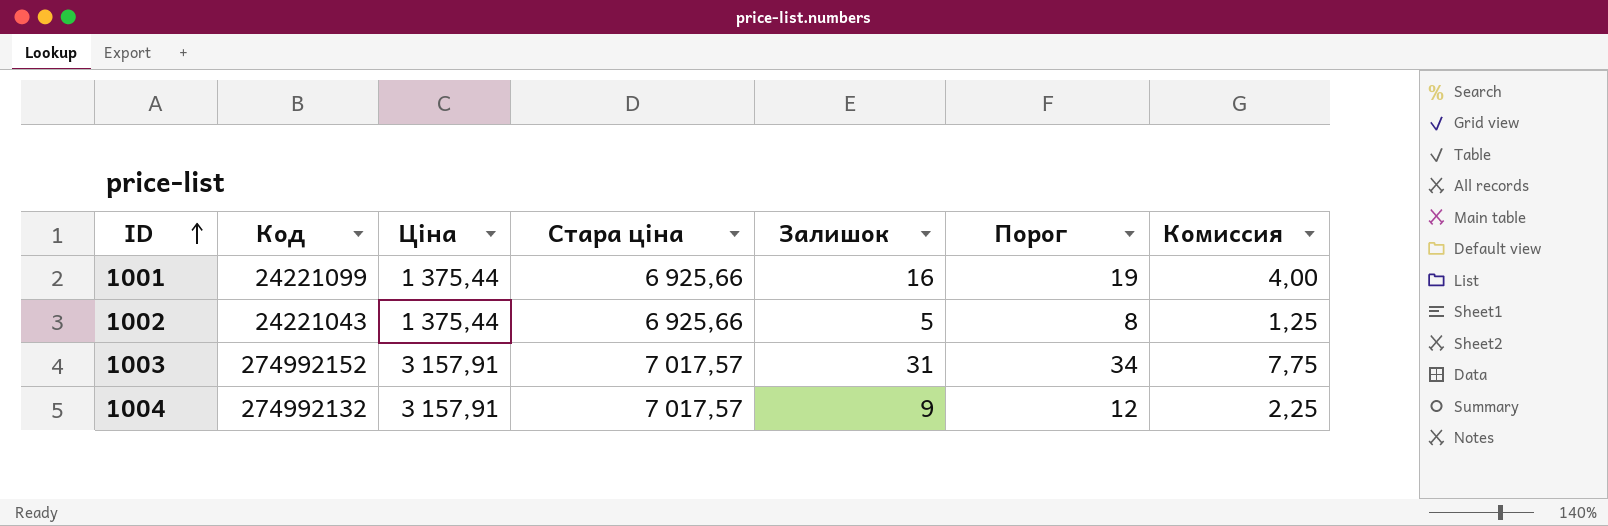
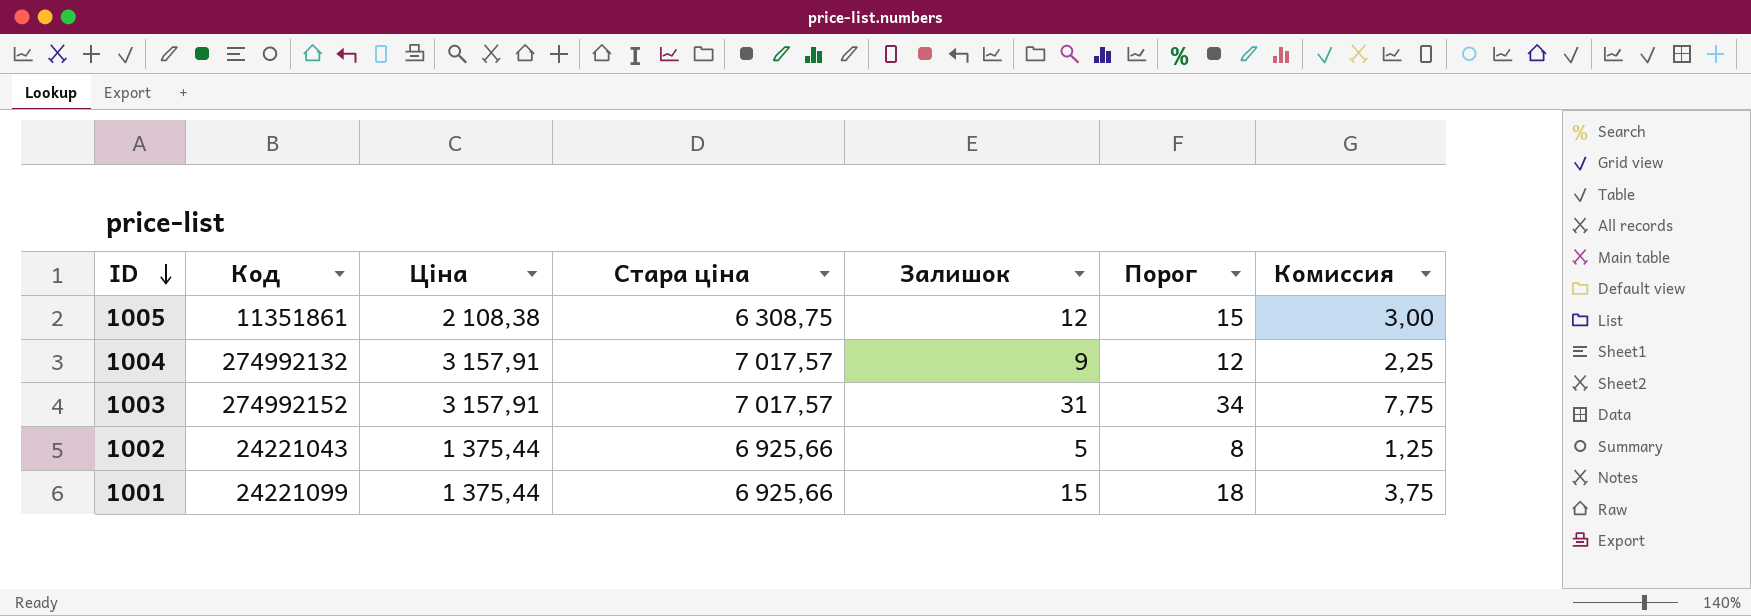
row order: ID ascending -> ID descending
row 1005: none -> 11351861 | 2 108,38 | 6 308,75 | 12 | 15 | 3,00
1001 | Залишок: 16 -> 15
1001 | Порог: 19 -> 18
1001 | Комиссия: 4,00 -> 3,75

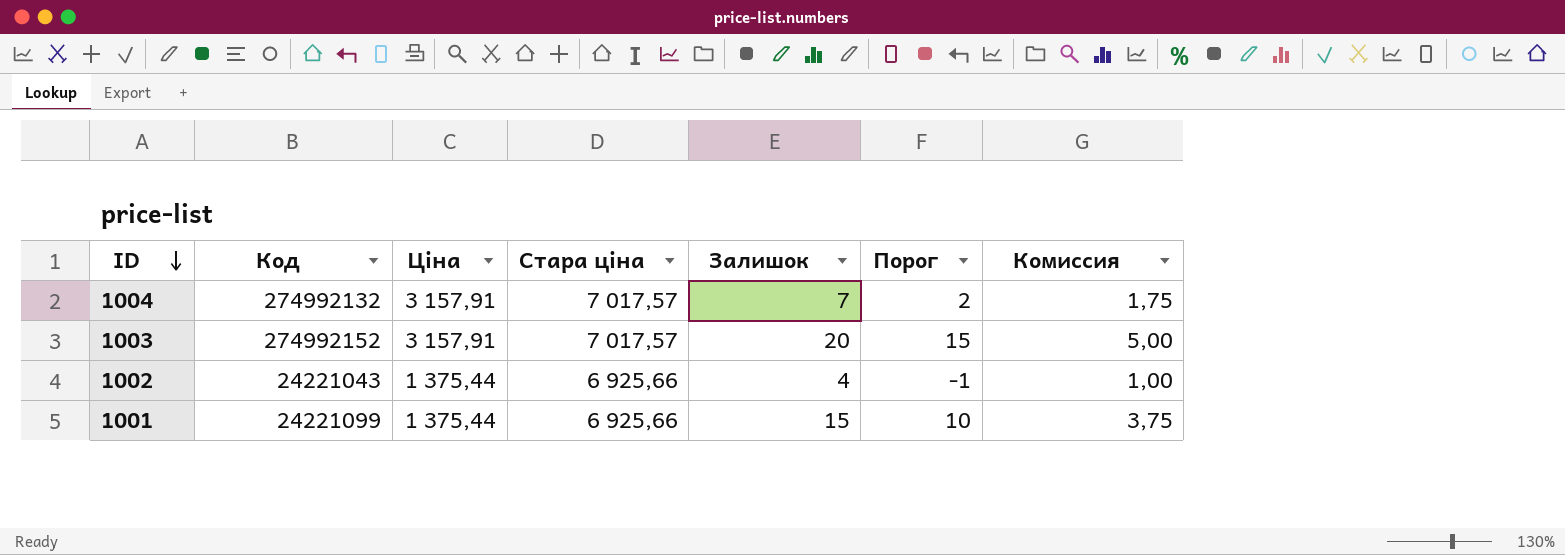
column Порог | formula: [Залишок] + 3 -> [Залишок] - 5
row 1005: 11351861 | 2 108,38 | 6 308,75 | 12 | 15 | 3,00 -> none
1004 | Залишок: 9 -> 7
1004 | Комиссия: 2,25 -> 1,75
1003 | Залишок: 31 -> 20
1003 | Комиссия: 7,75 -> 5,00
1002 | Залишок: 5 -> 4
1002 | Комиссия: 1,25 -> 1,00

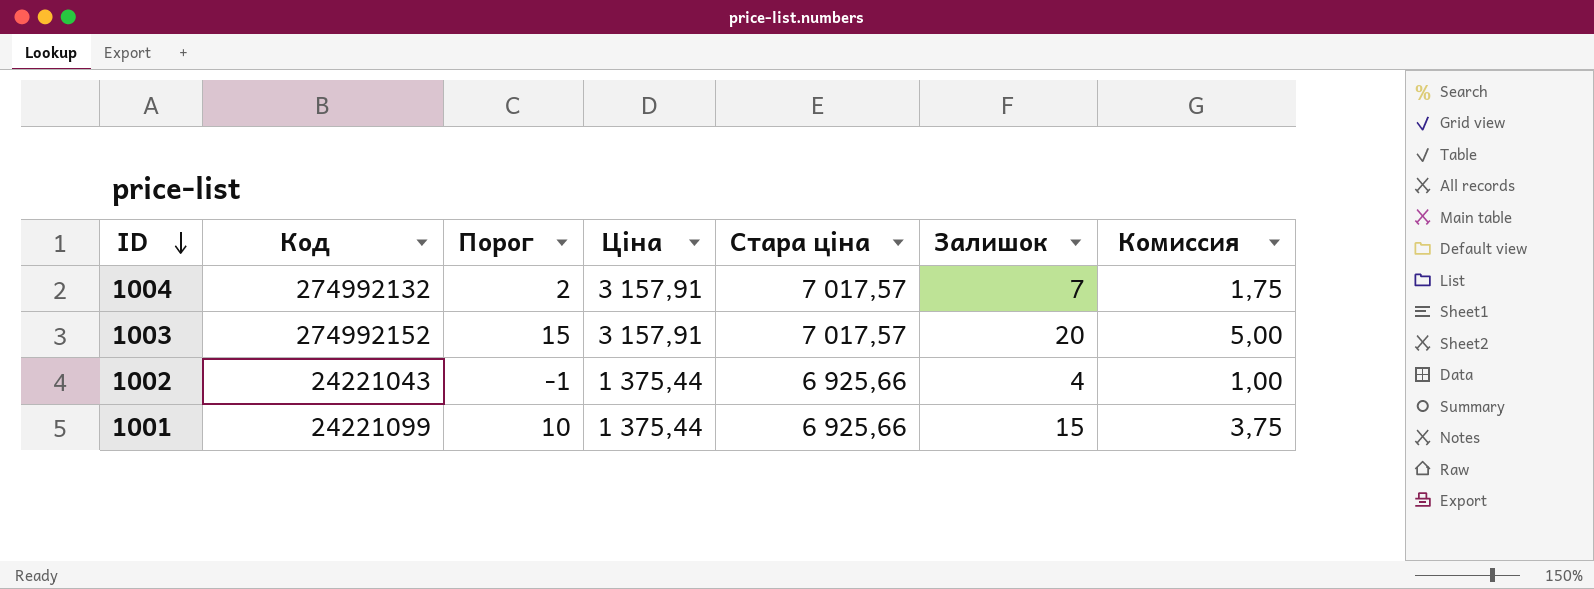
column Порог | position: 6 -> 3

